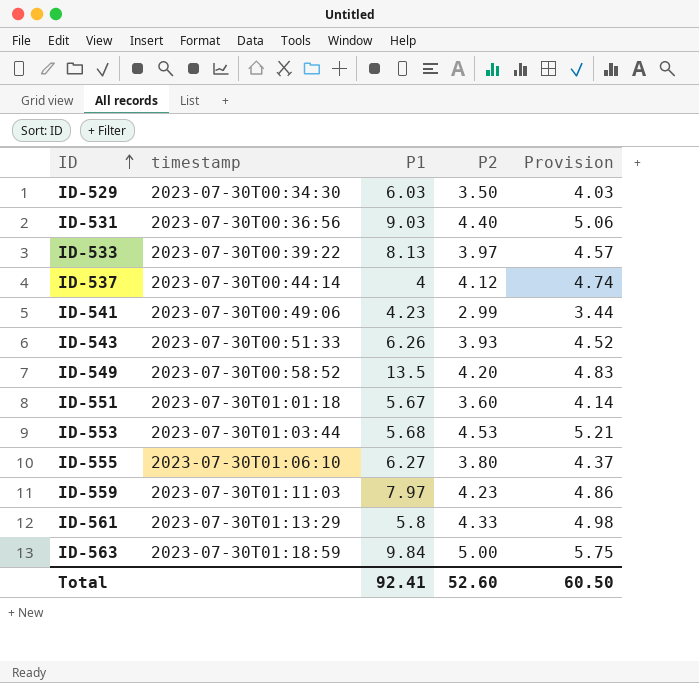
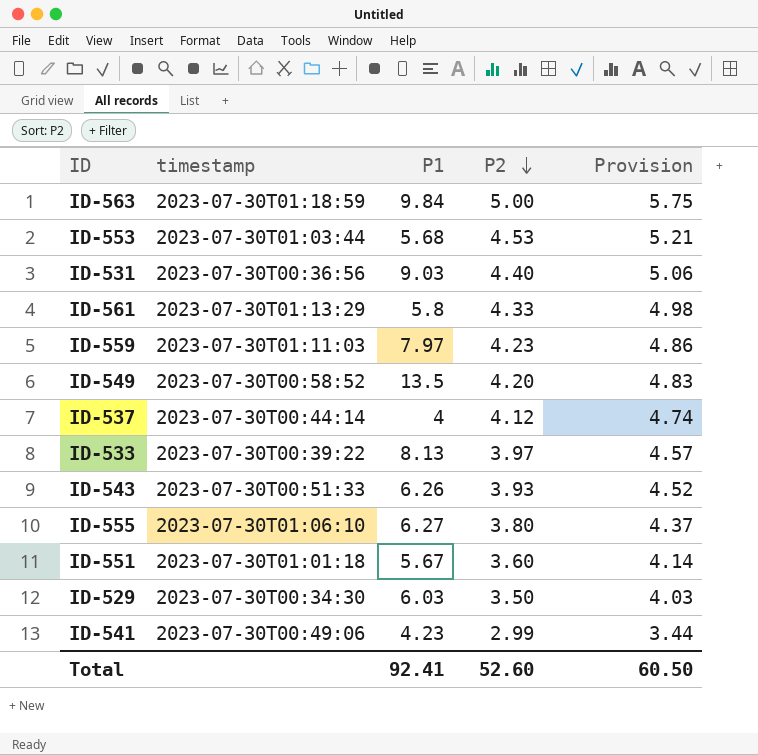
row order: ID ascending -> P2 descending

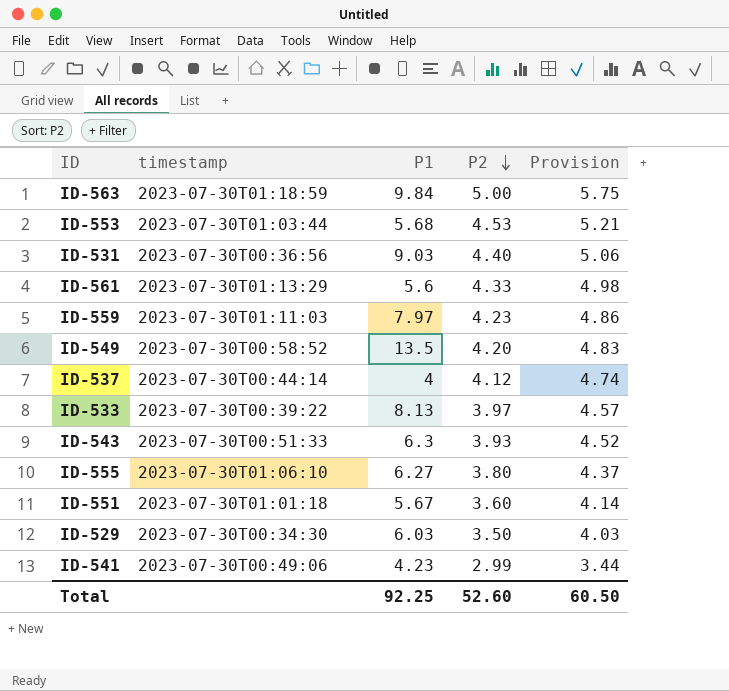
ID-561 | P1: 5.8 -> 5.6
ID-543 | P1: 6.26 -> 6.3
Total | P1: 92.41 -> 92.25

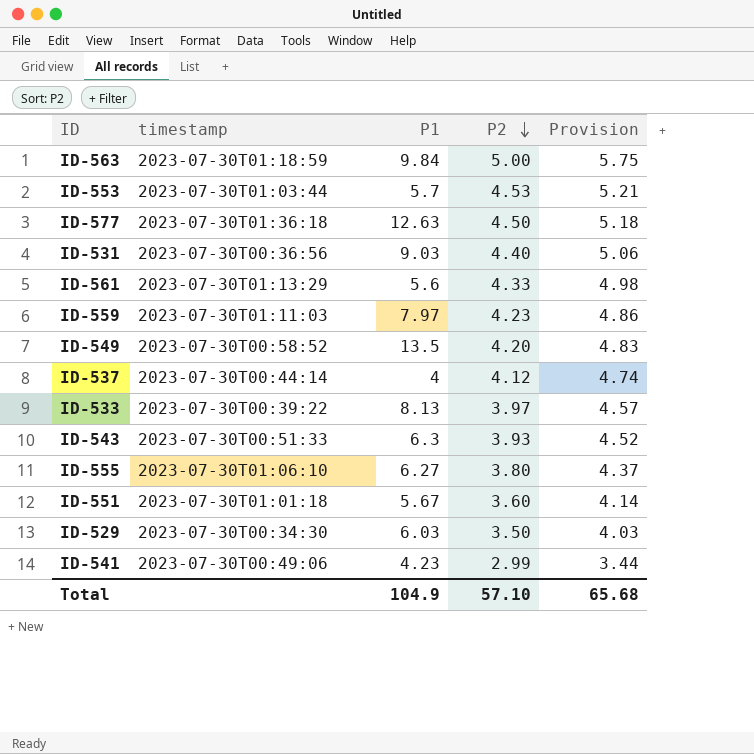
ID-553 | P1: 5.68 -> 5.7
row ID-577: none -> 2023-07-30T01:36:18 | 12.63 | 4.50 | 5.18
Total | P1: 92.25 -> 104.9
Total | P2: 52.60 -> 57.10
Total | Provision: 60.50 -> 65.68

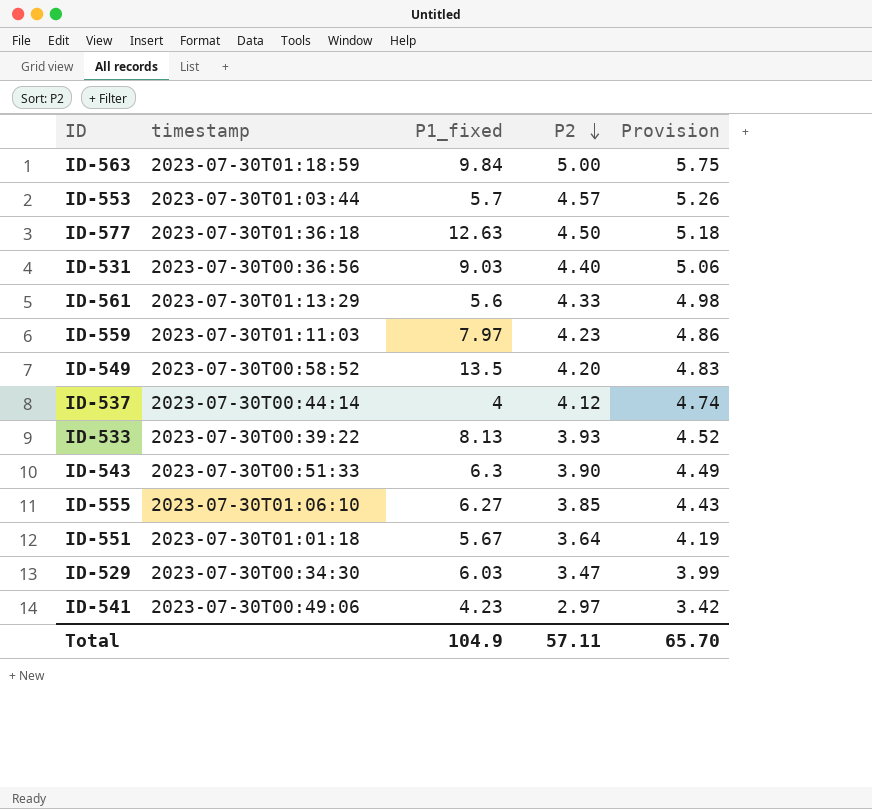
column name: P1 -> P1_fixed
ID-553 | P2: 4.53 -> 4.57
ID-553 | Provision: 5.21 -> 5.26
ID-533 | P2: 3.97 -> 3.93
ID-533 | Provision: 4.57 -> 4.52
ID-543 | P2: 3.93 -> 3.90
ID-543 | Provision: 4.52 -> 4.49
ID-555 | P2: 3.80 -> 3.85
ID-555 | Provision: 4.37 -> 4.43
ID-551 | P2: 3.60 -> 3.64
ID-551 | Provision: 4.14 -> 4.19
ID-529 | P2: 3.50 -> 3.47
ID-529 | Provision: 4.03 -> 3.99
ID-541 | P2: 2.99 -> 2.97
ID-541 | Provision: 3.44 -> 3.42
Total | P2: 57.10 -> 57.11
Total | Provision: 65.68 -> 65.70

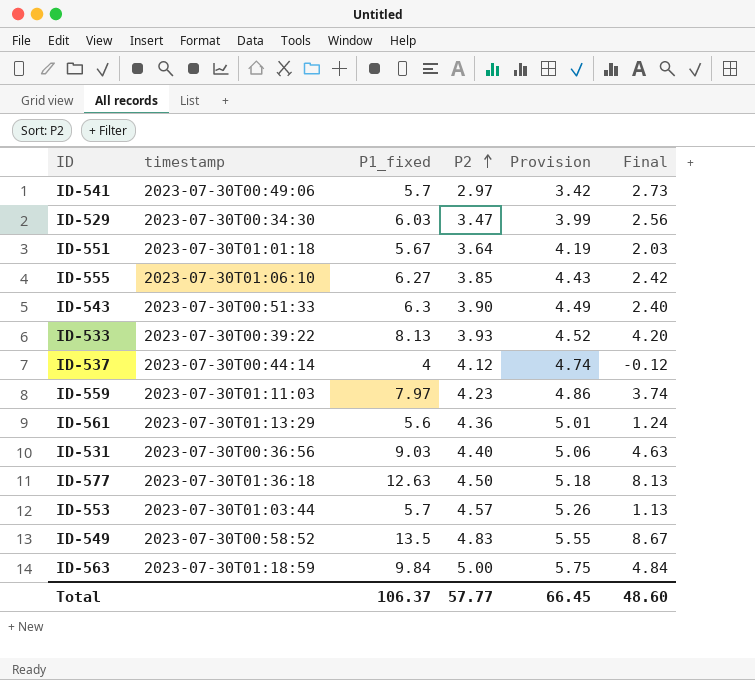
row order: P2 descending -> P2 ascending
column Final | formula: none -> [P1_fixed] - [P2]
ID-541 | P1_fixed: 4.23 -> 5.7
ID-561 | P2: 4.33 -> 4.36
ID-561 | Provision: 4.98 -> 5.01
ID-549 | P2: 4.20 -> 4.83
ID-549 | Provision: 4.83 -> 5.55
Total | P1_fixed: 104.9 -> 106.37
Total | P2: 57.11 -> 57.77
Total | Provision: 65.70 -> 66.45

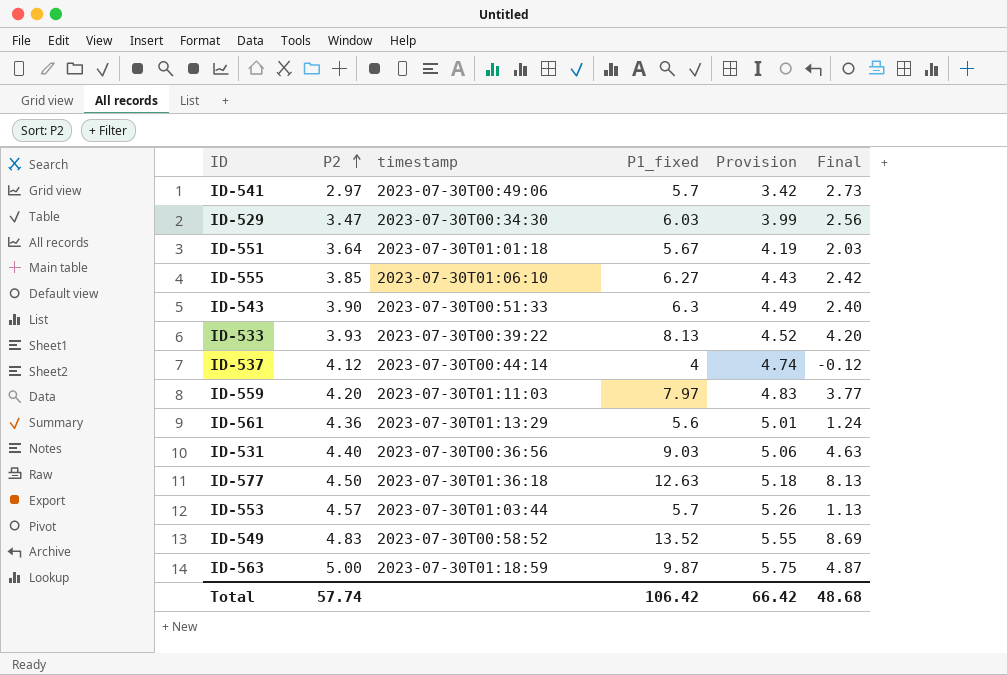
column P2 | position: 4 -> 2
ID-559 | P2: 4.23 -> 4.20
ID-559 | Provision: 4.86 -> 4.83
ID-559 | Final: 3.74 -> 3.77
ID-549 | P1_fixed: 13.5 -> 13.52
ID-549 | Final: 8.67 -> 8.69
ID-563 | P1_fixed: 9.84 -> 9.87
ID-563 | Final: 4.84 -> 4.87
Total | P2: 57.77 -> 57.74
Total | P1_fixed: 106.37 -> 106.42
Total | Provision: 66.45 -> 66.42
Total | Final: 48.60 -> 48.68

